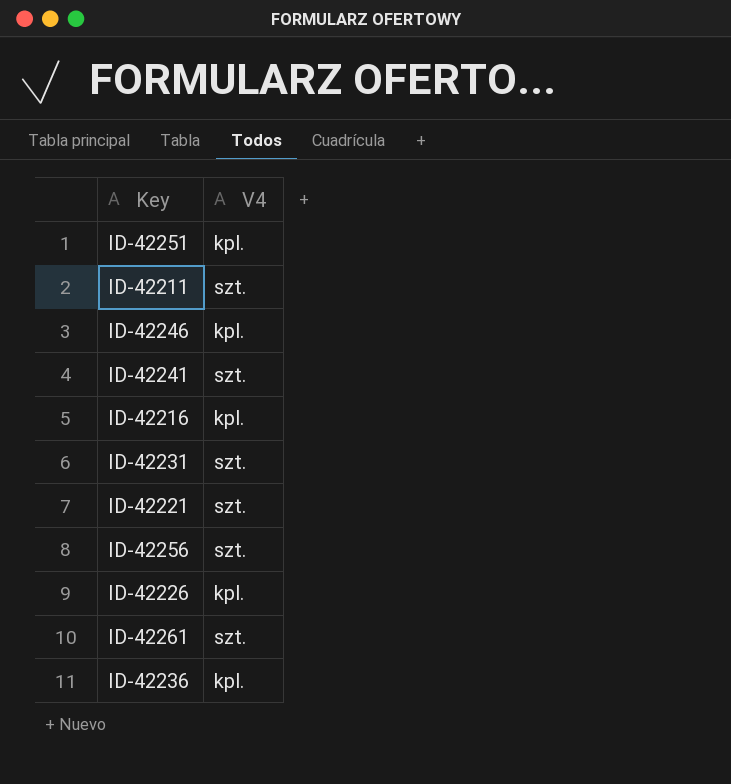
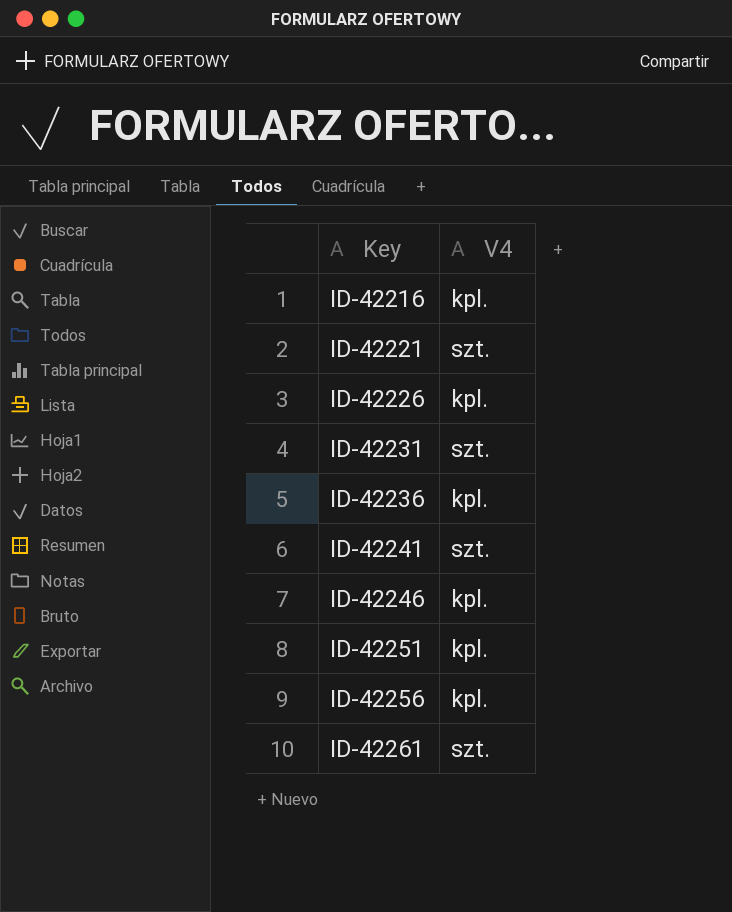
row order: none -> Key ascending
row ID-42211: szt. -> none
ID-42256 | V4: szt. -> kpl.

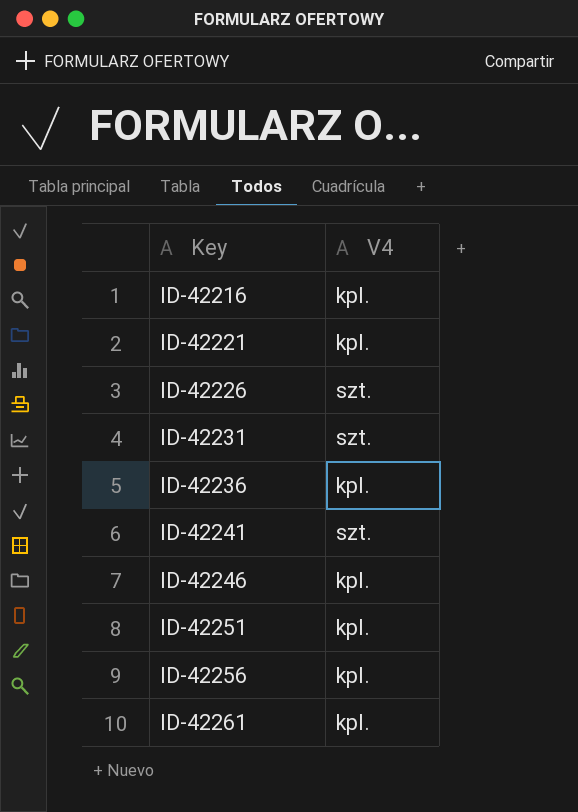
ID-42221 | V4: szt. -> kpl.
ID-42226 | V4: kpl. -> szt.
ID-42261 | V4: szt. -> kpl.

